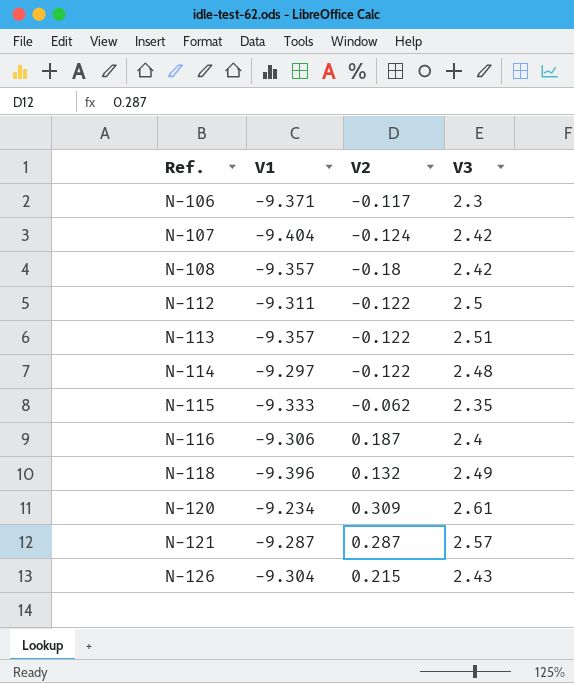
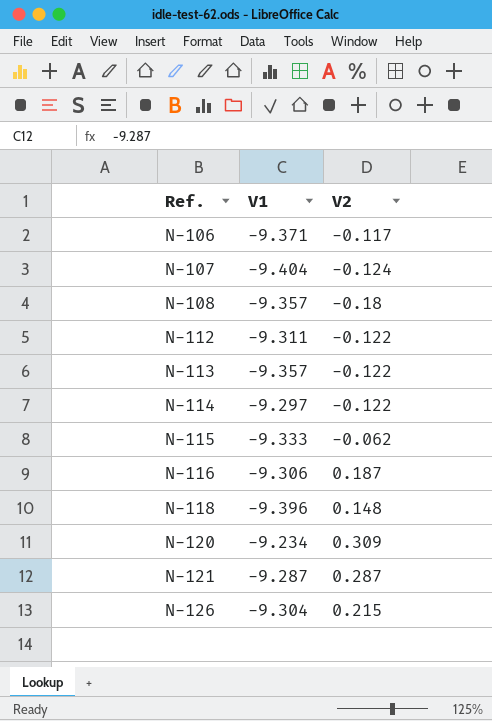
column V3 | position: 4 -> none
N-118 | V2: 0.132 -> 0.148

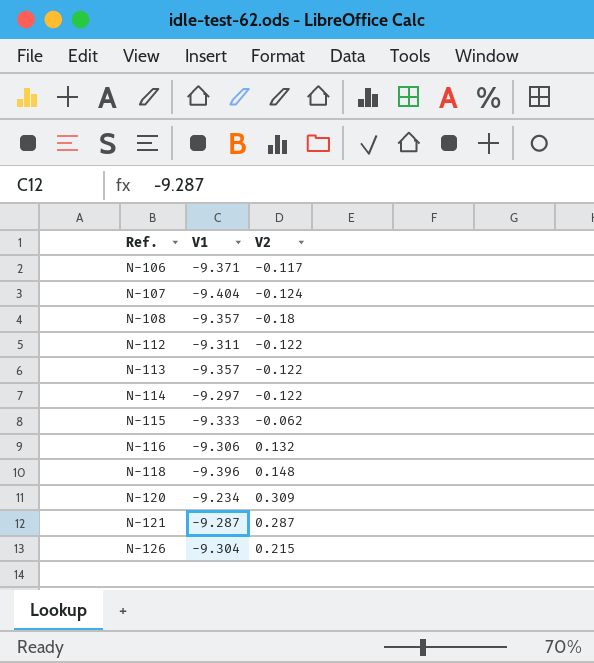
N-116 | V2: 0.187 -> 0.132

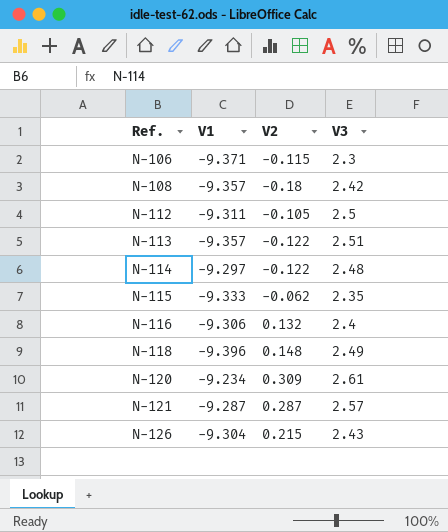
column V3 | position: none -> 4
row N-107: -9.404 | -0.124 -> none
N-106 | V2: -0.117 -> -0.115
N-112 | V2: -0.122 -> -0.105

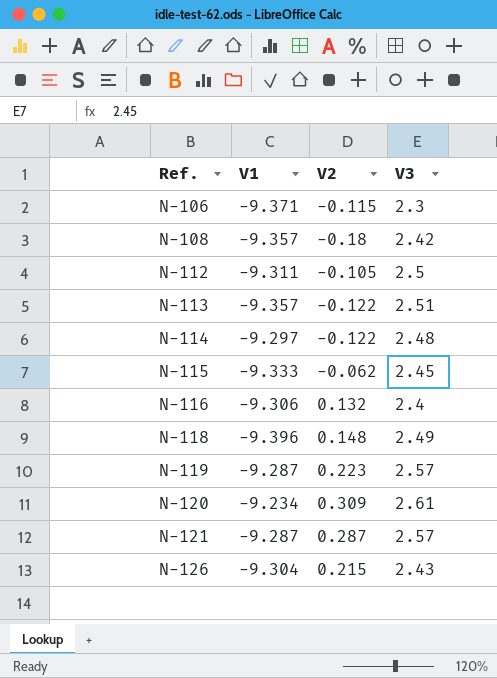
N-115 | V3: 2.35 -> 2.45
row N-119: none -> -9.287 | 0.223 | 2.57

